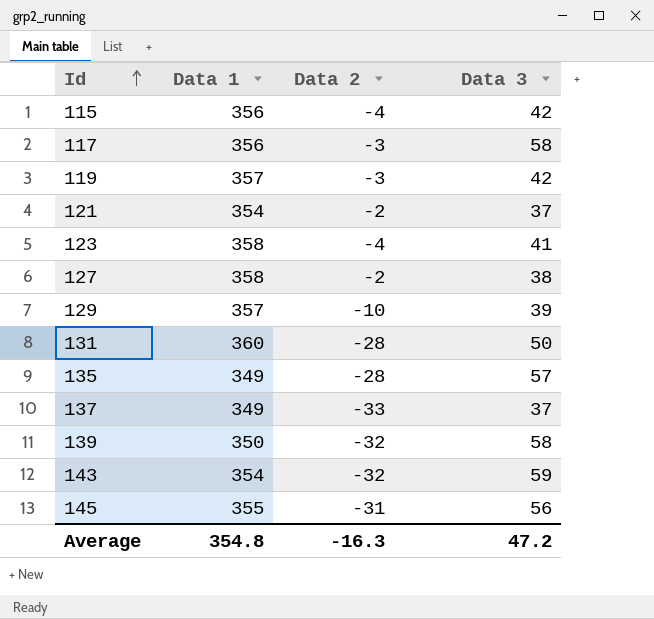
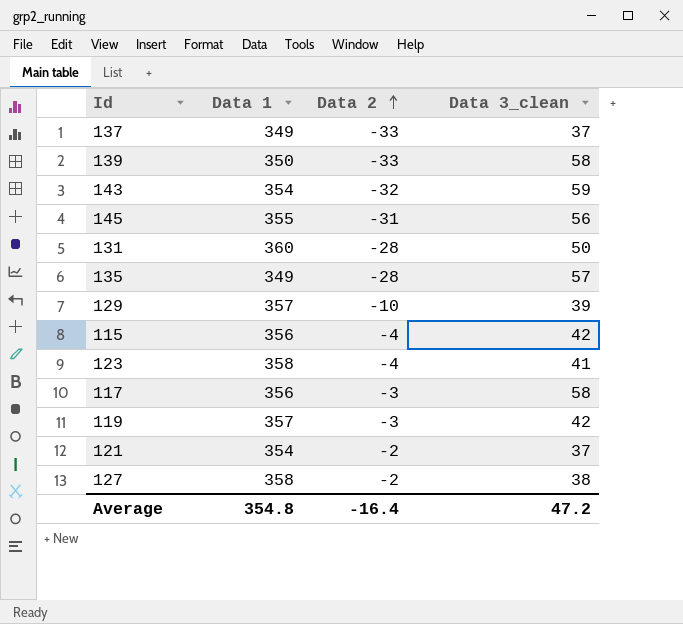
row order: Id ascending -> Data 2 ascending
column name: Data 3 -> Data 3_clean
139 | Data 2: -32 -> -33
Average | Data 2: -16.3 -> -16.4

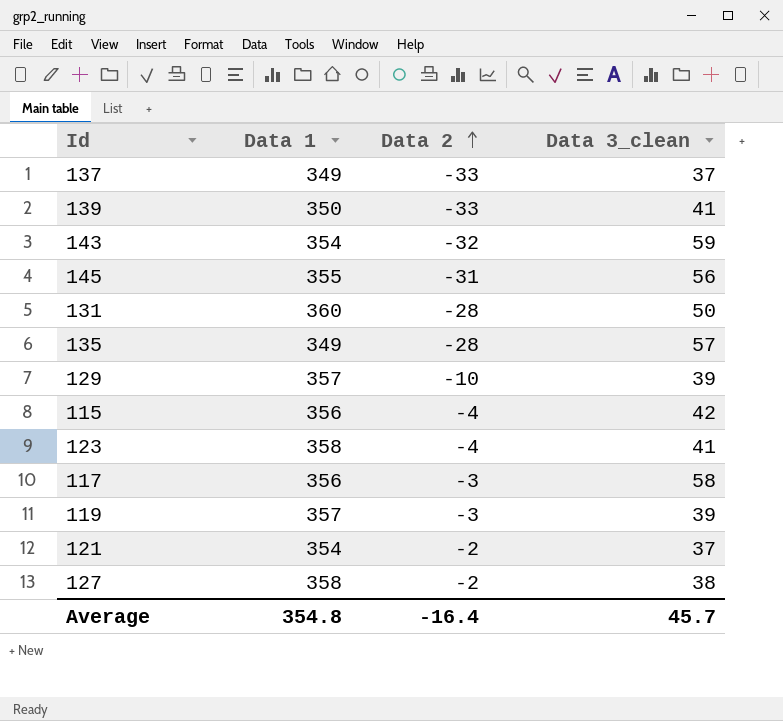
139 | Data 3_clean: 58 -> 41
119 | Data 3_clean: 42 -> 39
Average | Data 3_clean: 47.2 -> 45.7

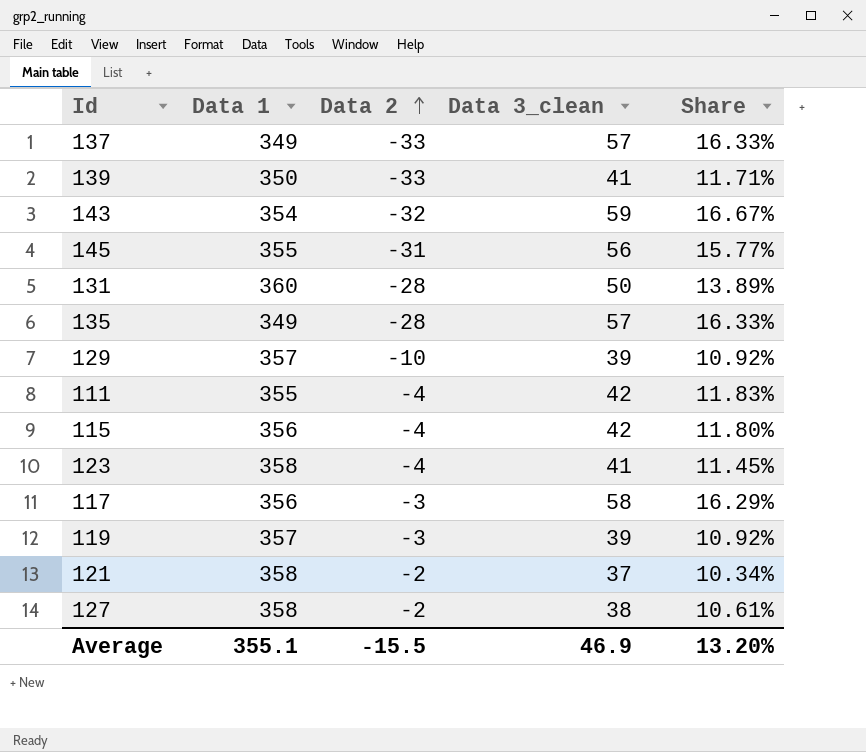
column Share | formula: none -> [Data 3_clean] / [Data 1]
137 | Data 3_clean: 37 -> 57
row 111: none -> 355 | -4 | 42 | 11.83%
121 | Data 1: 354 -> 358
Average | Data 1: 354.8 -> 355.1
Average | Data 2: -16.4 -> -15.5
Average | Data 3_clean: 45.7 -> 46.9

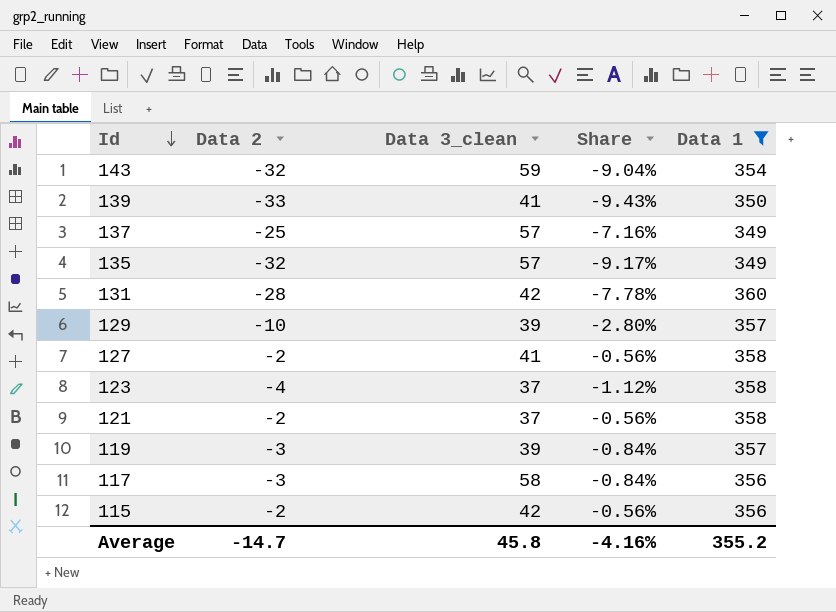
filter: none -> Data 1 != 355
row order: Data 2 ascending -> Id descending
column Share | formula: [Data 3_clean] / [Data 1] -> [Data 2] / [Data 1]
column Data 1 | position: 2 -> 5
137 | Data 2: -33 -> -25
135 | Data 2: -28 -> -32
131 | Data 3_clean: 50 -> 42
127 | Data 3_clean: 38 -> 41
123 | Data 3_clean: 41 -> 37
115 | Data 2: -4 -> -2
Average | Data 2: -15.5 -> -14.7
Average | Data 3_clean: 46.9 -> 45.8
Average | Share: 13.20% -> -4.16%
Average | Data 1: 355.1 -> 355.2

